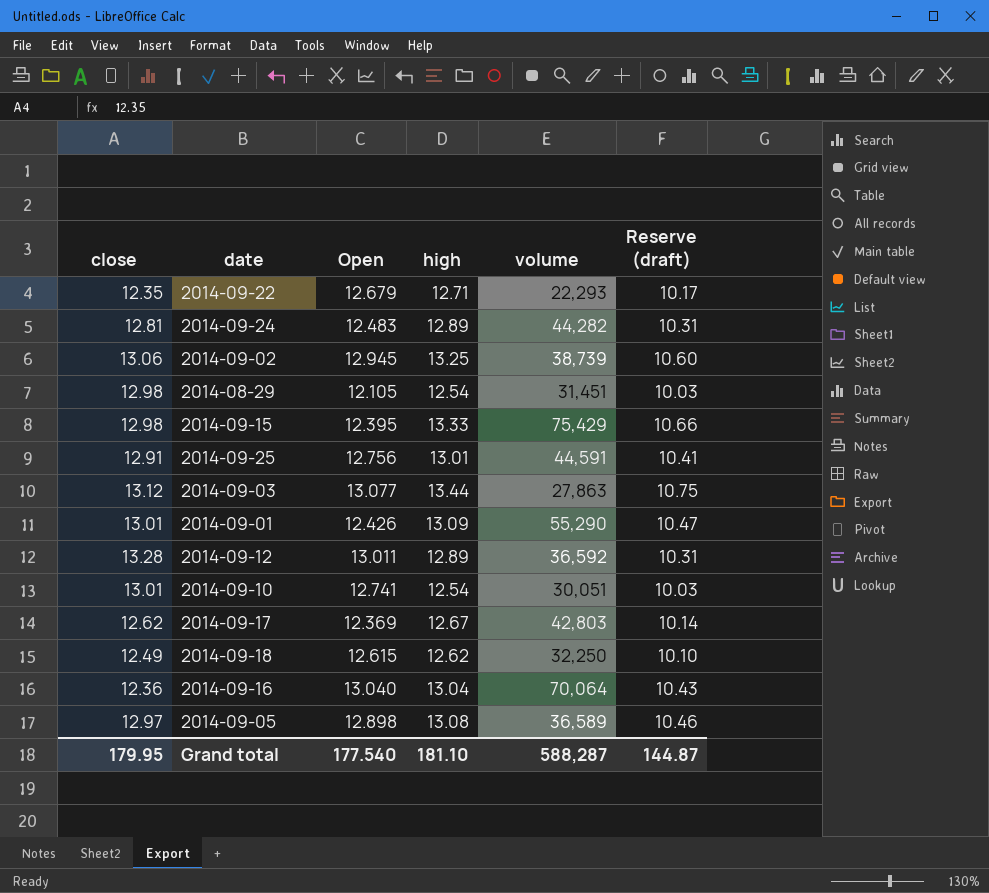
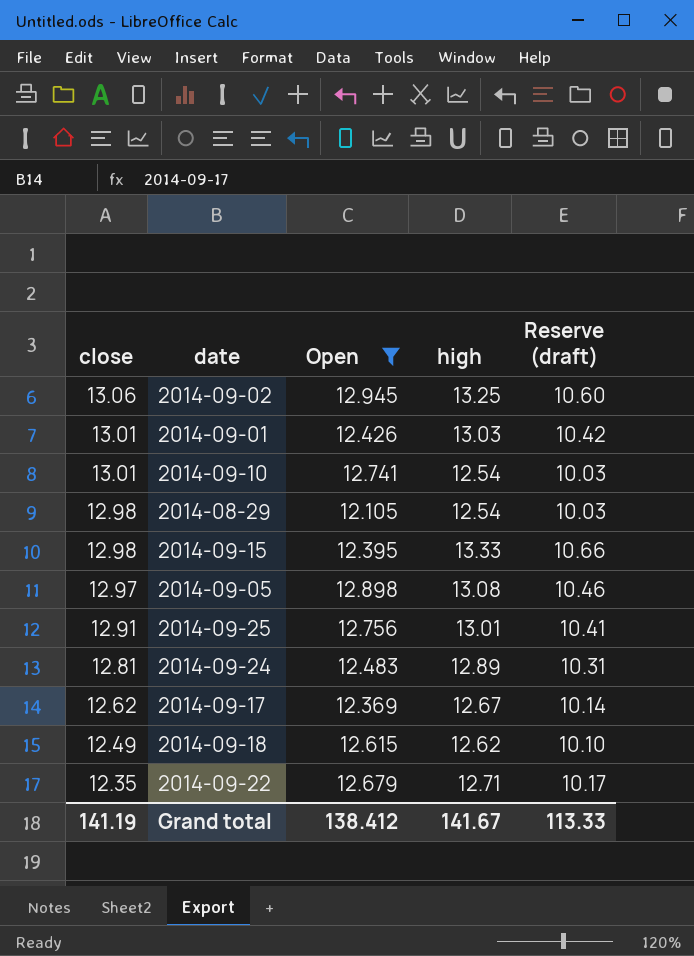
filter: none -> Open <= 12.945
row order: none -> close descending
column volume | position: 5 -> none
2014-09-01 | high: 13.09 -> 13.03
2014-09-01 | Reserve (draft): 10.47 -> 10.42
Grand total | close: 179.95 -> 141.19
Grand total | Open: 177.540 -> 138.412
Grand total | high: 181.10 -> 141.67
Grand total | Reserve (draft): 144.87 -> 113.33

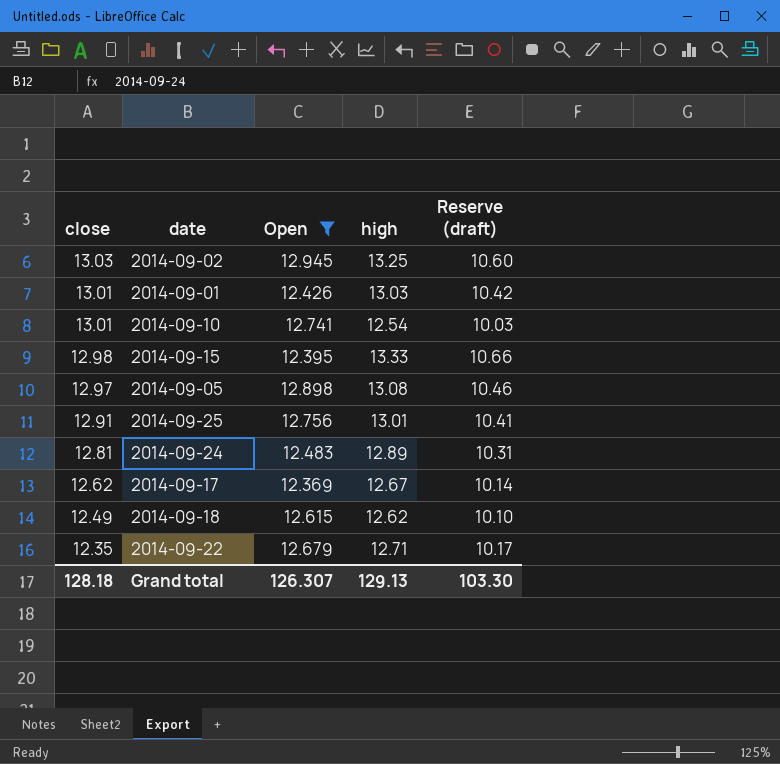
row 2014-08-29: 12.98 | 12.105 | 12.54 | 10.03 -> none
2014-09-02 | close: 13.06 -> 13.03
Grand total | close: 141.19 -> 128.18
Grand total | Open: 138.412 -> 126.307
Grand total | high: 141.67 -> 129.13
Grand total | Reserve (draft): 113.33 -> 103.30

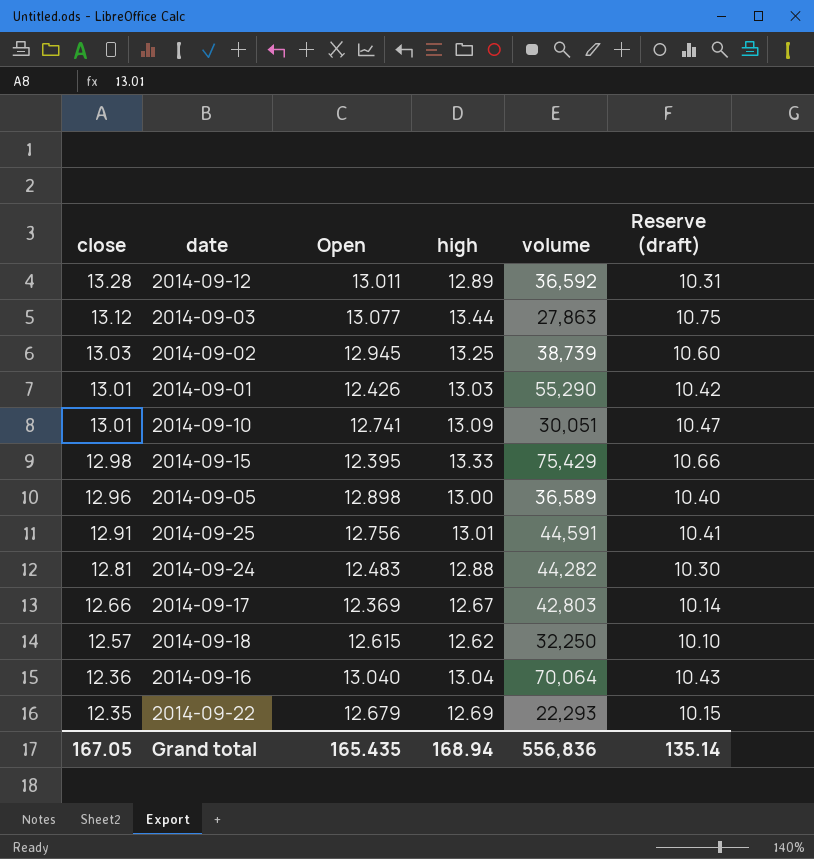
filter: Open <= 12.945 -> none
column volume | position: none -> 5
2014-09-10 | high: 12.54 -> 13.09
2014-09-10 | Reserve (draft): 10.03 -> 10.47
2014-09-05 | close: 12.97 -> 12.96
2014-09-05 | high: 13.08 -> 13.00
2014-09-05 | Reserve (draft): 10.46 -> 10.40
2014-09-24 | high: 12.89 -> 12.88
2014-09-24 | Reserve (draft): 10.31 -> 10.30
2014-09-17 | close: 12.62 -> 12.66
2014-09-18 | close: 12.49 -> 12.57
2014-09-22 | high: 12.71 -> 12.69
2014-09-22 | Reserve (draft): 10.17 -> 10.15
Grand total | close: 128.18 -> 167.05
Grand total | Open: 126.307 -> 165.435
Grand total | high: 129.13 -> 168.94
Grand total | Reserve (draft): 103.30 -> 135.14

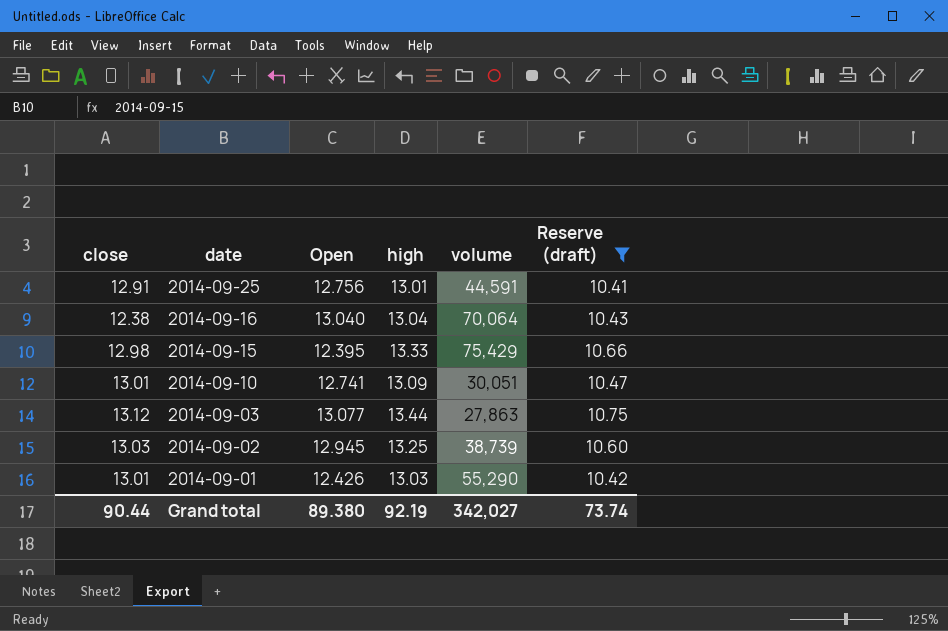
filter: none -> Reserve (draft) >= 10.41
row order: close descending -> date descending
2014-09-16 | close: 12.36 -> 12.38
Grand total | close: 167.05 -> 90.44
Grand total | Open: 165.435 -> 89.380
Grand total | high: 168.94 -> 92.19
Grand total | volume: 556,836 -> 342,027
Grand total | Reserve (draft): 135.14 -> 73.74

